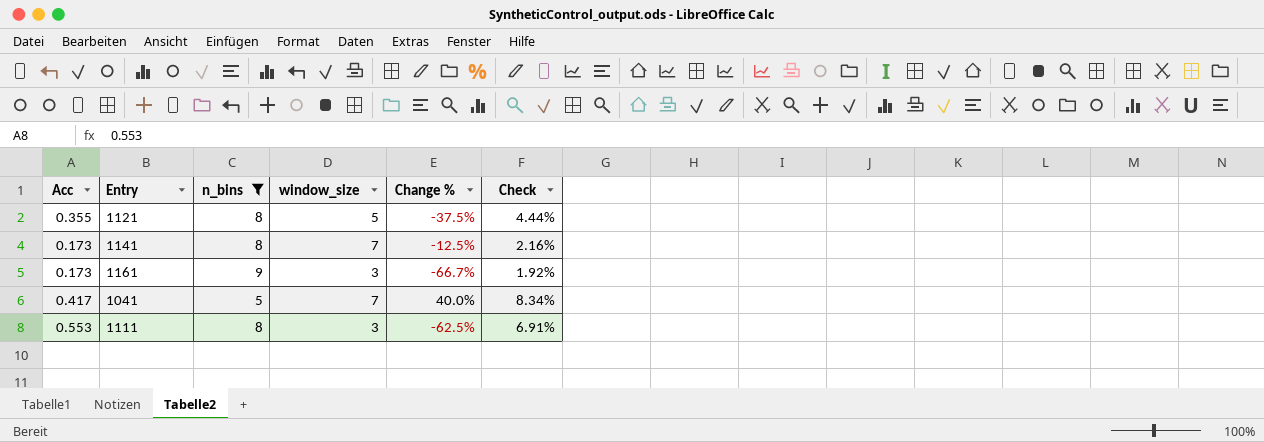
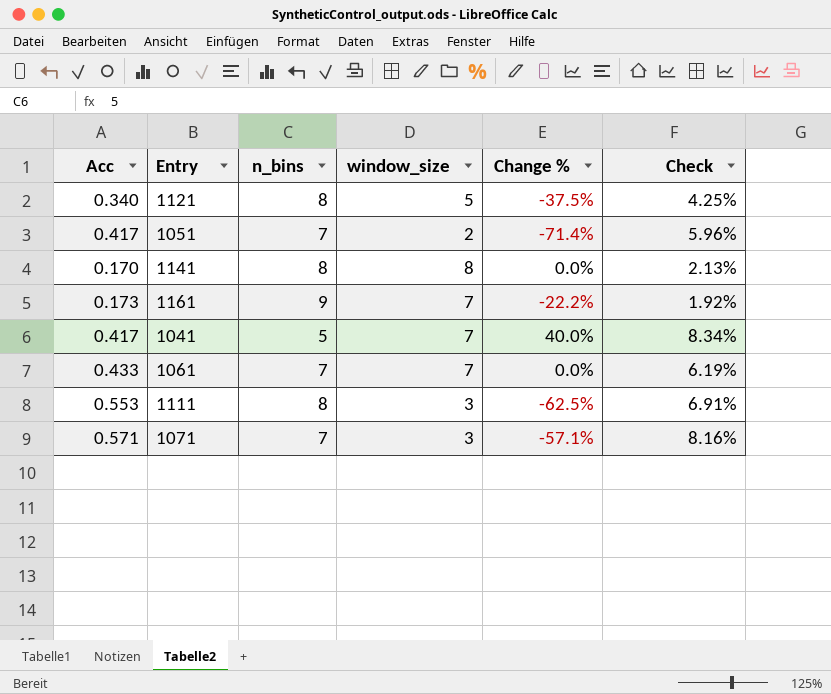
filter: n_bins != 7 -> none
1121 | Acc: 0.355 -> 0.340
1121 | Check: 4.44% -> 4.25%
1141 | Acc: 0.173 -> 0.170
1141 | window_size: 7 -> 8
1141 | Change %: -12.5% -> 0.0%
1141 | Check: 2.16% -> 2.13%
1161 | window_size: 3 -> 7
1161 | Change %: -66.7% -> -22.2%

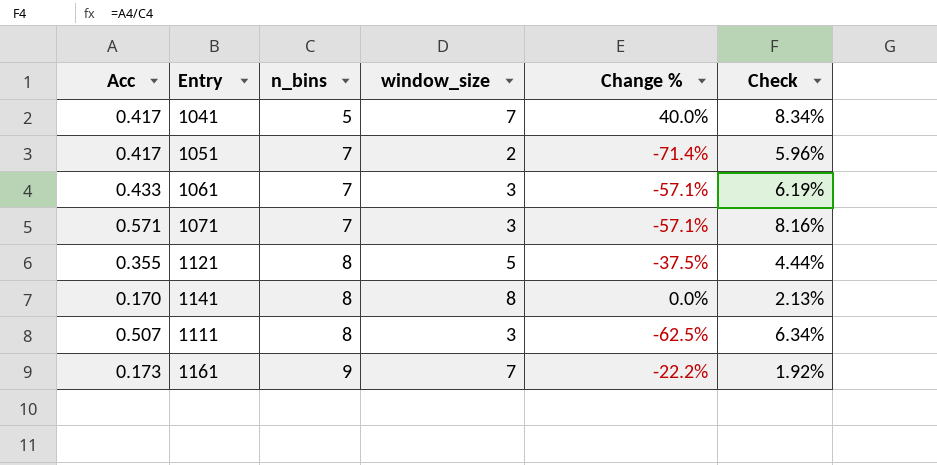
row order: none -> n_bins ascending
1061 | window_size: 7 -> 3
1061 | Change %: 0.0% -> -57.1%
1121 | Acc: 0.340 -> 0.355
1121 | Check: 4.25% -> 4.44%
1111 | Acc: 0.553 -> 0.507
1111 | Check: 6.91% -> 6.34%

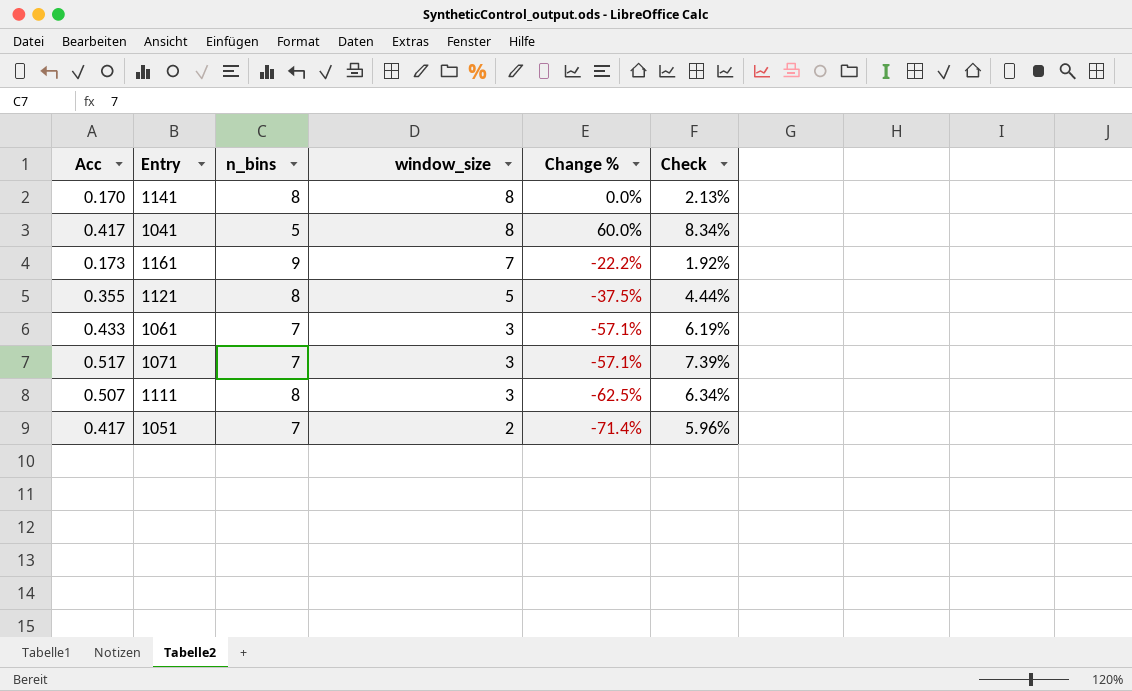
row order: n_bins ascending -> window_size descending
1041 | window_size: 7 -> 8
1041 | Change %: 40.0% -> 60.0%
1071 | Acc: 0.571 -> 0.517
1071 | Check: 8.16% -> 7.39%

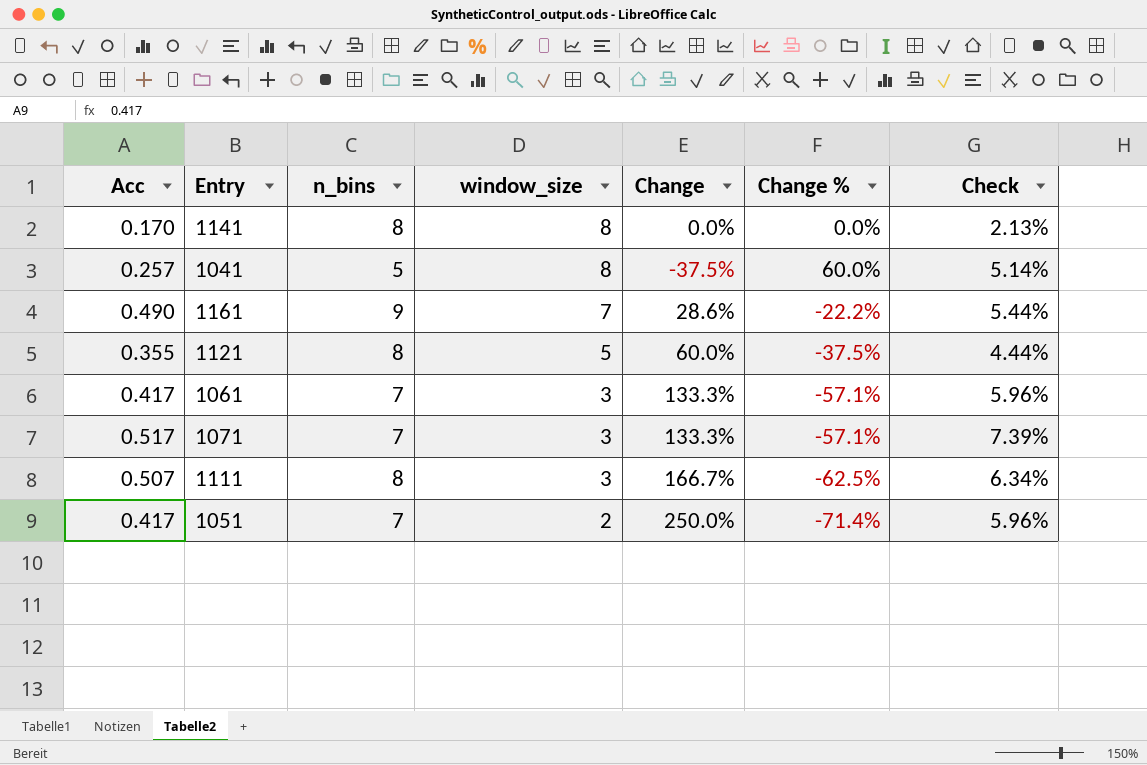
column Change | formula: none -> ([n_bins] - [window_size]) / [window_size]
1041 | Acc: 0.417 -> 0.257
1041 | Check: 8.34% -> 5.14%
1161 | Acc: 0.173 -> 0.490
1161 | Check: 1.92% -> 5.44%
1061 | Acc: 0.433 -> 0.417
1061 | Check: 6.19% -> 5.96%

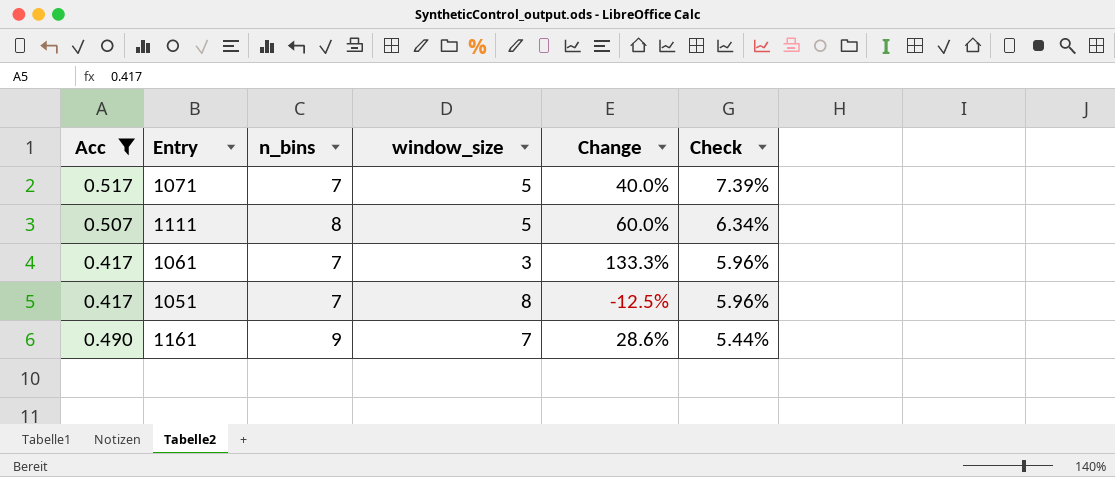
filter: none -> Acc >= 0.417
row order: window_size descending -> Check descending
column Change % | formula: ([window_size] - [n_bins]) / [n_bins] -> none
1071 | window_size: 3 -> 5
1071 | Change: 133.3% -> 40.0%
1111 | window_size: 3 -> 5
1111 | Change: 166.7% -> 60.0%
1051 | window_size: 2 -> 8
1051 | Change: 250.0% -> -12.5%

